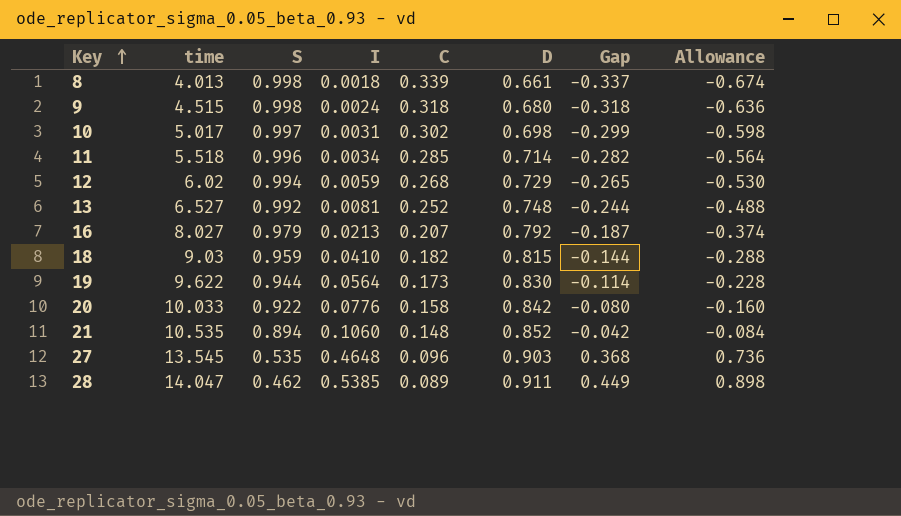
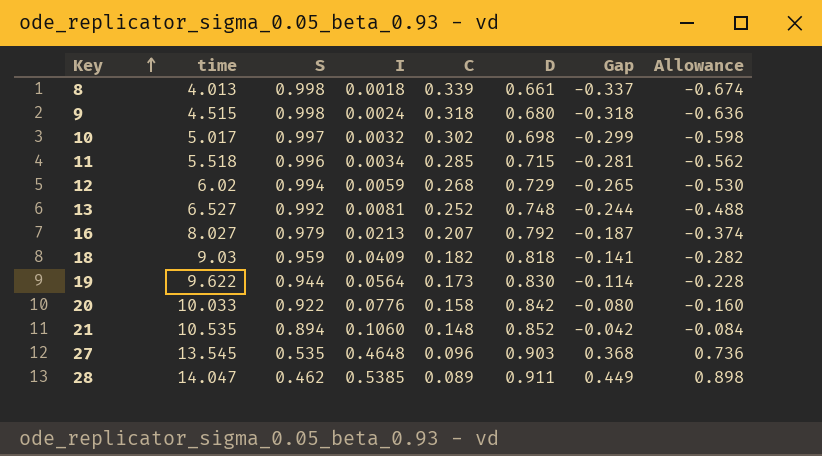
10 | I: 0.0031 -> 0.0032
11 | D: 0.714 -> 0.715
11 | Gap: -0.282 -> -0.281
11 | Allowance: -0.564 -> -0.562
18 | I: 0.0410 -> 0.0409
18 | D: 0.815 -> 0.818
18 | Gap: -0.144 -> -0.141
18 | Allowance: -0.288 -> -0.282

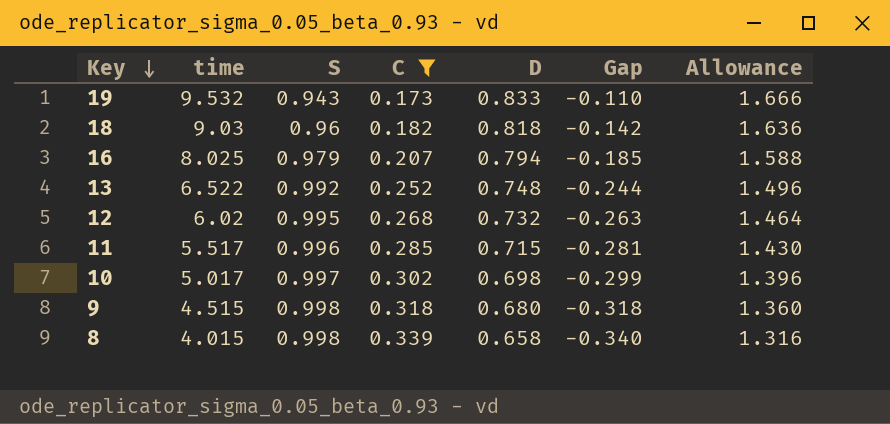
filter: none -> C >= 0.173
row order: Key ascending -> Key descending
column I | position: 4 -> none
column Allowance | formula: [Gap] * 2 -> [D] * 2
19 | time: 9.622 -> 9.532
19 | S: 0.944 -> 0.943
19 | D: 0.830 -> 0.833
19 | Gap: -0.114 -> -0.110
18 | S: 0.959 -> 0.96
18 | Gap: -0.141 -> -0.142
16 | time: 8.027 -> 8.025
16 | D: 0.792 -> 0.794
16 | Gap: -0.187 -> -0.185
13 | time: 6.527 -> 6.522
12 | S: 0.994 -> 0.995
12 | D: 0.729 -> 0.732
12 | Gap: -0.265 -> -0.263
11 | time: 5.518 -> 5.517
8 | time: 4.013 -> 4.015
8 | D: 0.661 -> 0.658
8 | Gap: -0.337 -> -0.340

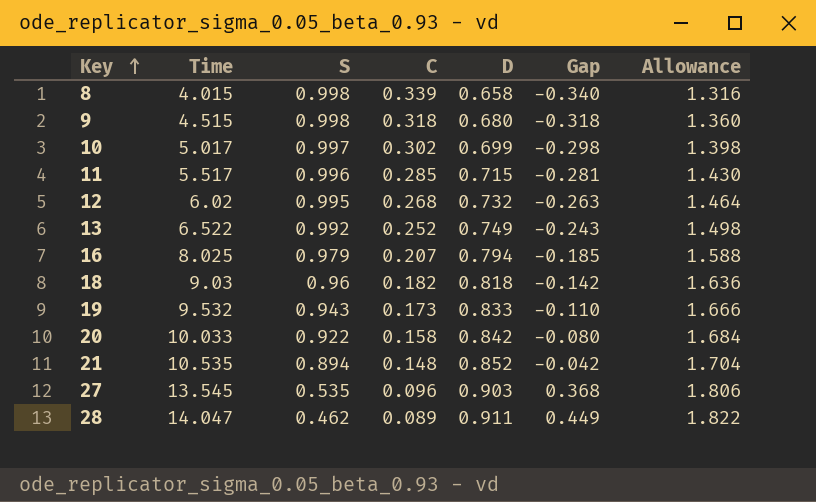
filter: C >= 0.173 -> none
row order: Key descending -> Key ascending
column name: time -> Time
10 | D: 0.698 -> 0.699
10 | Gap: -0.299 -> -0.298
10 | Allowance: 1.396 -> 1.398
13 | D: 0.748 -> 0.749
13 | Gap: -0.244 -> -0.243
13 | Allowance: 1.496 -> 1.498

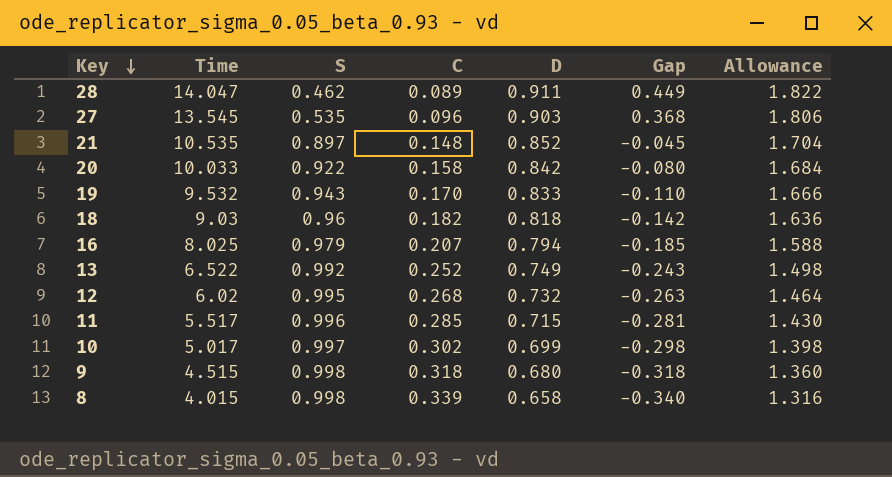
row order: Key ascending -> Key descending
21 | S: 0.894 -> 0.897
21 | Gap: -0.042 -> -0.045
19 | C: 0.173 -> 0.170

